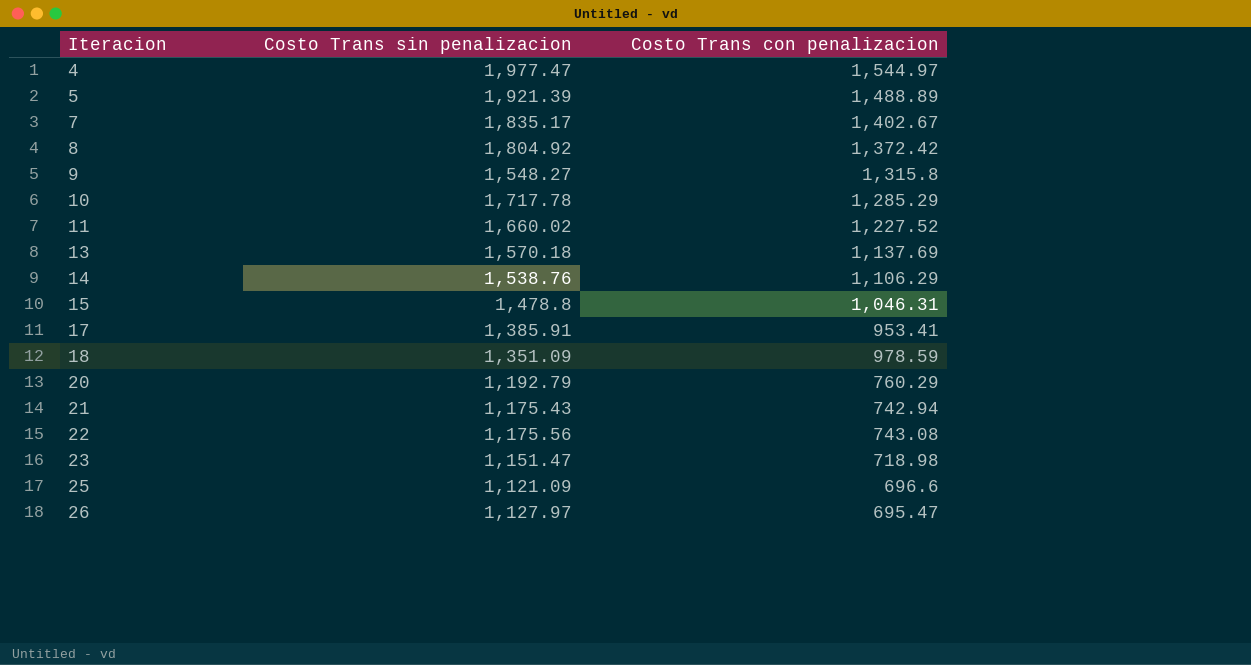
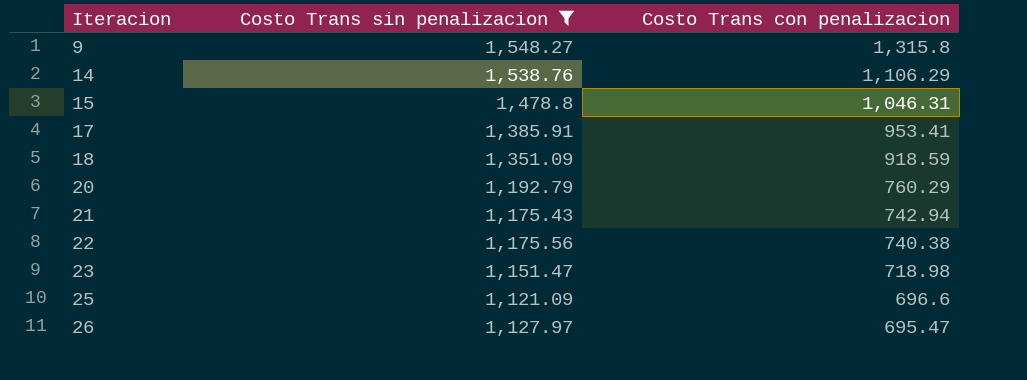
filter: none -> Costo Trans sin penalizacion <= 1,548.27
18 | Costo Trans con penalizacion: 978.59 -> 918.59
22 | Costo Trans con penalizacion: 743.08 -> 740.38

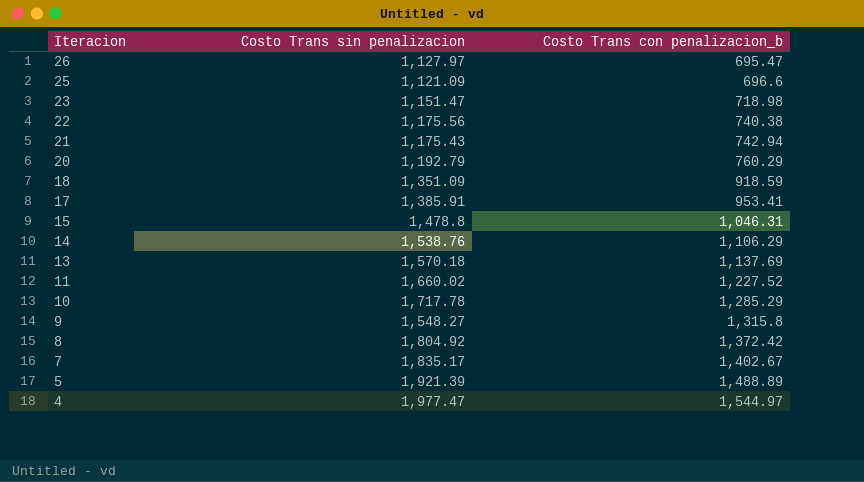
filter: Costo Trans sin penalizacion <= 1,548.27 -> none
row order: Iteracion ascending -> Iteracion descending
column name: Costo Trans con penalizacion -> Costo Trans con penalizacion_b

